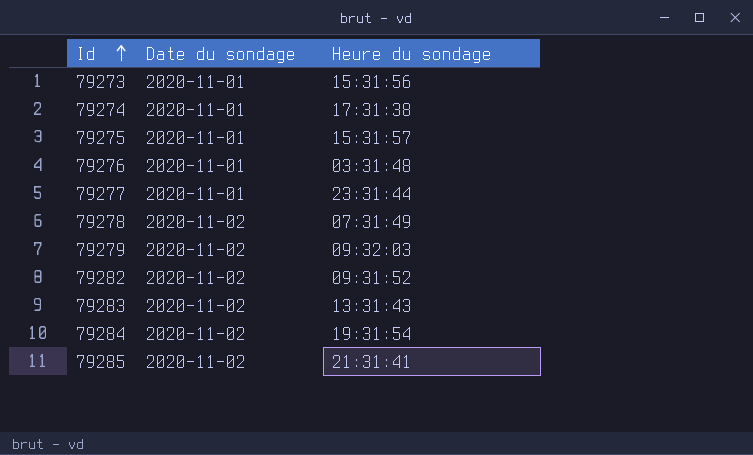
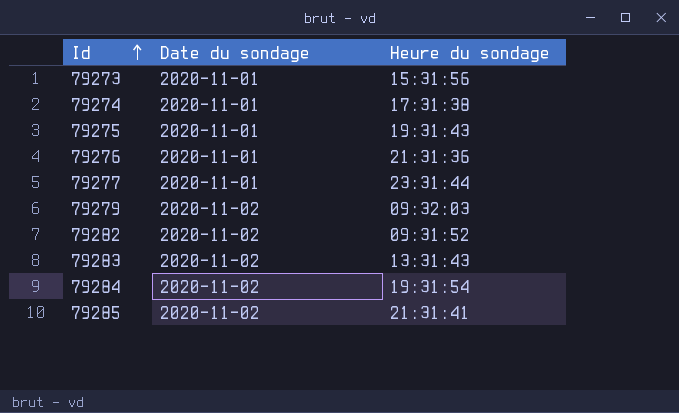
row 79278: 2020-11-02 | 07:31:49 -> none
79275 | Heure du sondage: 15:31:57 -> 19:31:43
79276 | Heure du sondage: 03:31:48 -> 21:31:36

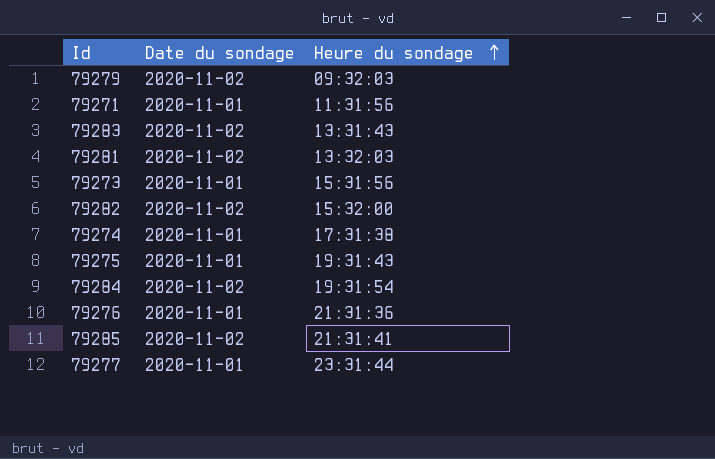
row order: Id ascending -> Heure du sondage ascending
row 79271: none -> 2020-11-01 | 11:31:56
row 79281: none -> 2020-11-02 | 13:32:03
79282 | Heure du sondage: 09:31:52 -> 15:32:00

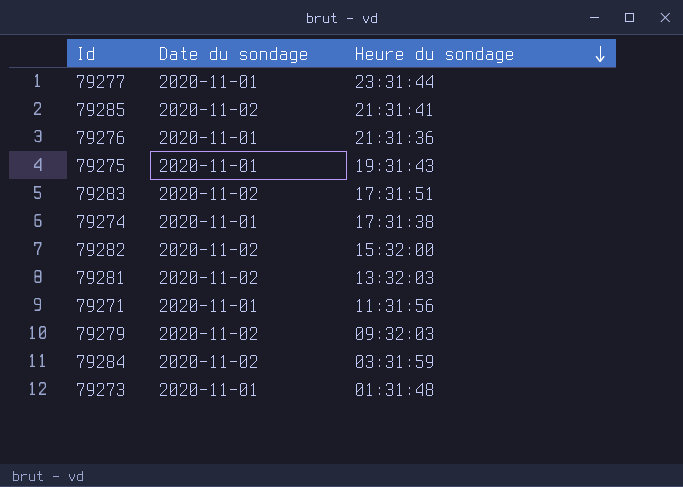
row order: Heure du sondage ascending -> Heure du sondage descending
79283 | Heure du sondage: 13:31:43 -> 17:31:51
79284 | Heure du sondage: 19:31:54 -> 03:31:59
79273 | Heure du sondage: 15:31:56 -> 01:31:48

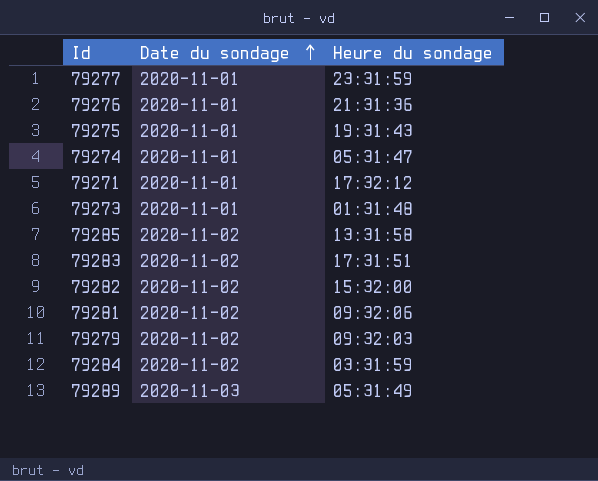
row order: Heure du sondage descending -> Date du sondage ascending
79277 | Heure du sondage: 23:31:44 -> 23:31:59
79274 | Heure du sondage: 17:31:38 -> 05:31:47
79271 | Heure du sondage: 11:31:56 -> 17:32:12
79285 | Heure du sondage: 21:31:41 -> 13:31:58
79281 | Heure du sondage: 13:32:03 -> 09:32:06
row 79289: none -> 2020-11-03 | 05:31:49

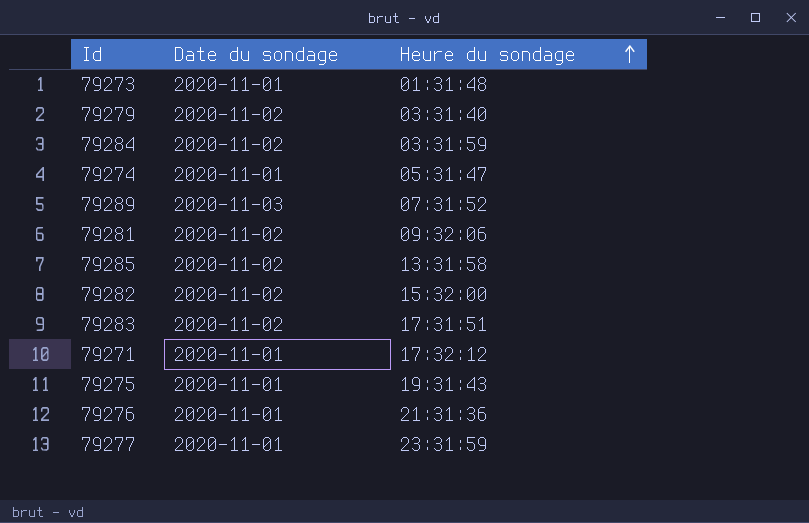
row order: Date du sondage ascending -> Heure du sondage ascending
79279 | Heure du sondage: 09:32:03 -> 03:31:40
79289 | Heure du sondage: 05:31:49 -> 07:31:52

